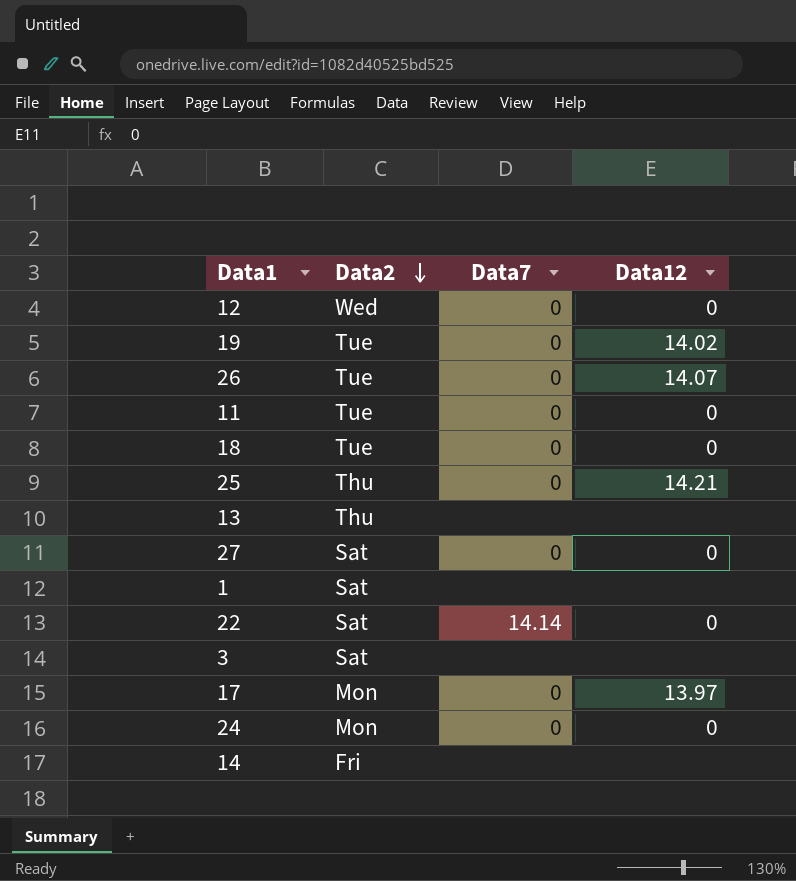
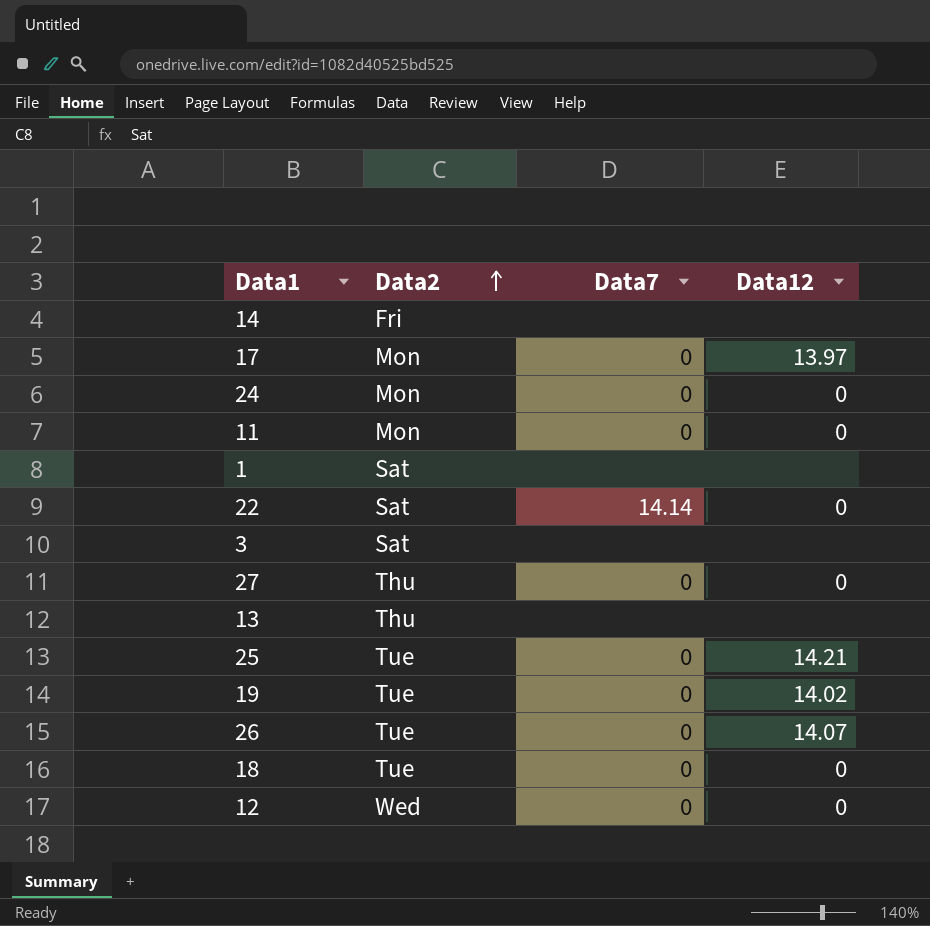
row order: Data2 descending -> Data2 ascending
11 | Data2: Tue -> Mon
27 | Data2: Sat -> Thu
25 | Data2: Thu -> Tue

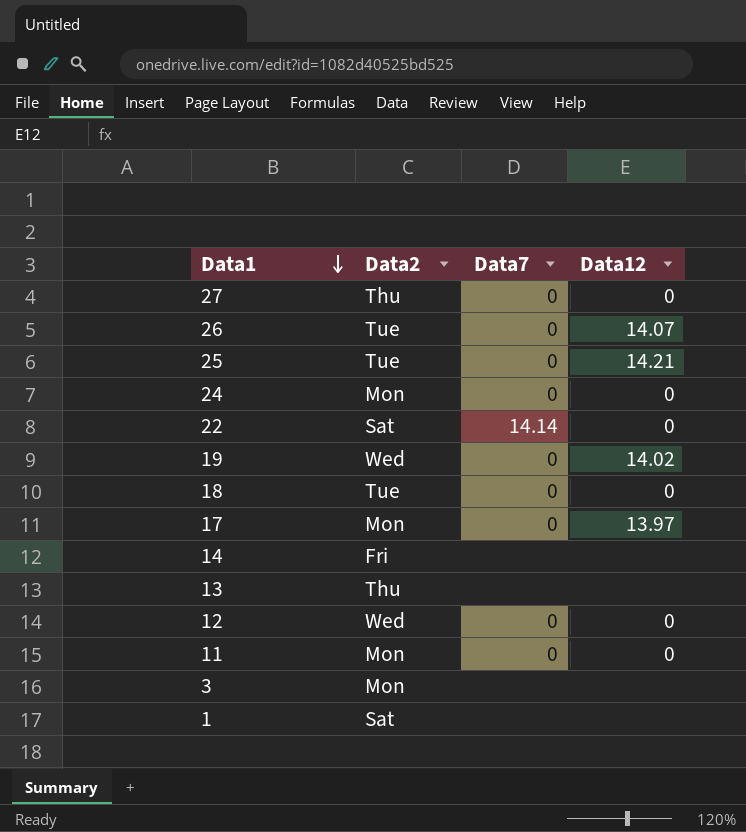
row order: Data2 ascending -> Data1 descending
19 | Data2: Tue -> Wed
3 | Data2: Sat -> Mon

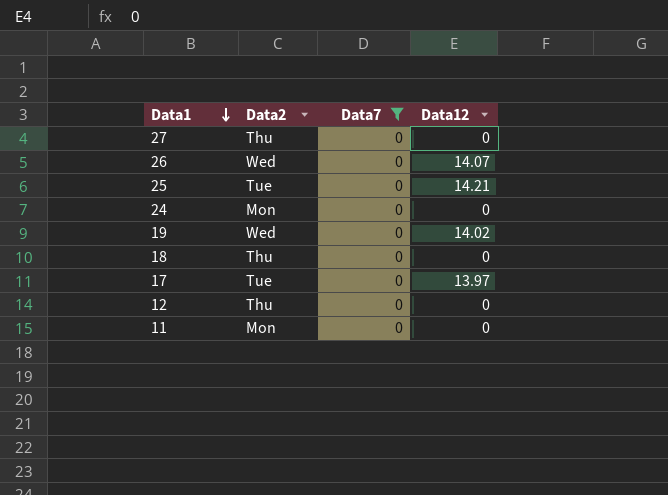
filter: none -> Data7 = 0
26 | Data2: Tue -> Wed
18 | Data2: Tue -> Thu
17 | Data2: Mon -> Tue
12 | Data2: Wed -> Thu

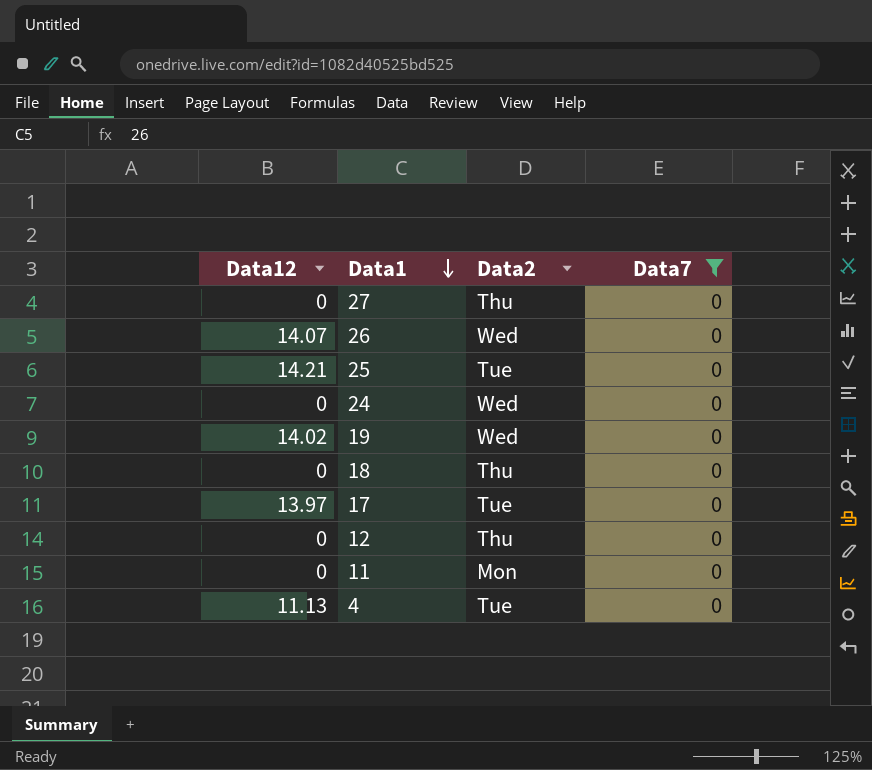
column Data12 | position: 4 -> 1
24 | Data2: Mon -> Wed
row 4: none -> 11.13 | Tue | 0

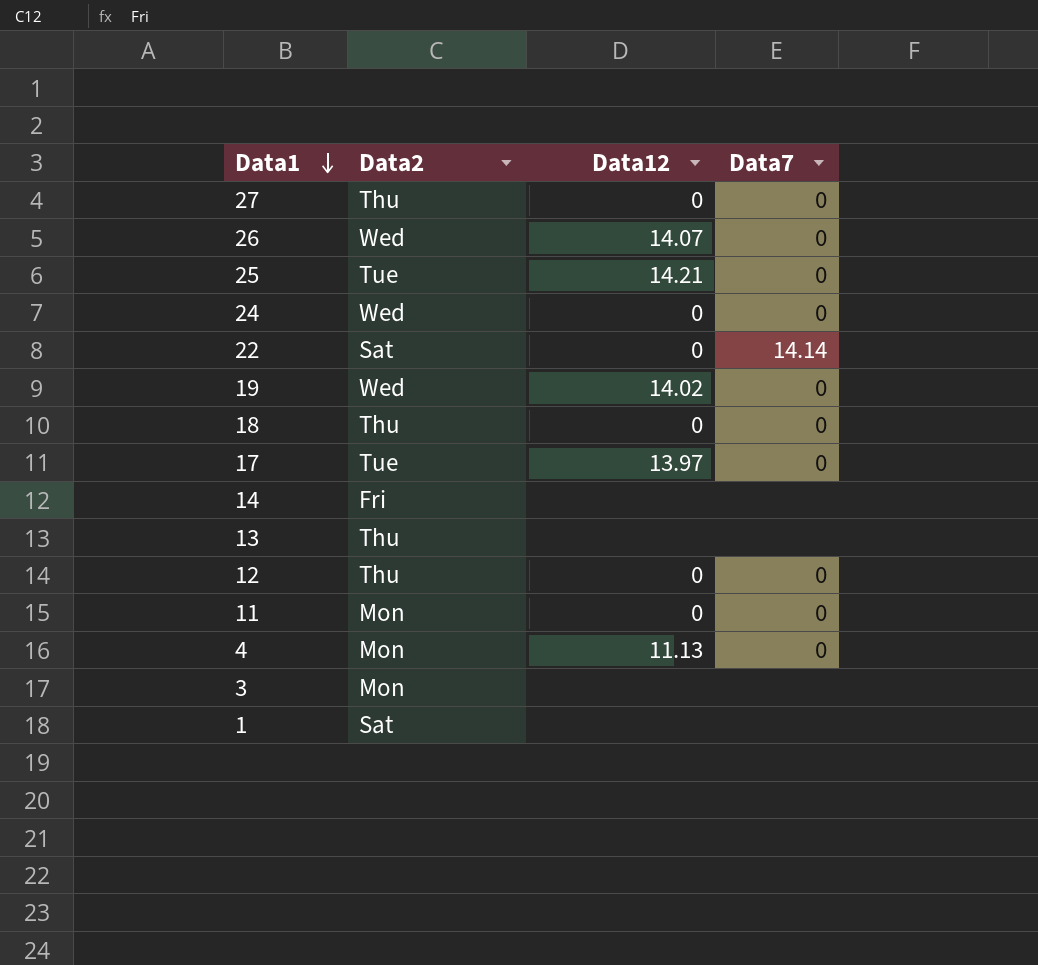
filter: Data7 = 0 -> none
column Data12 | position: 1 -> 3
4 | Data2: Tue -> Mon

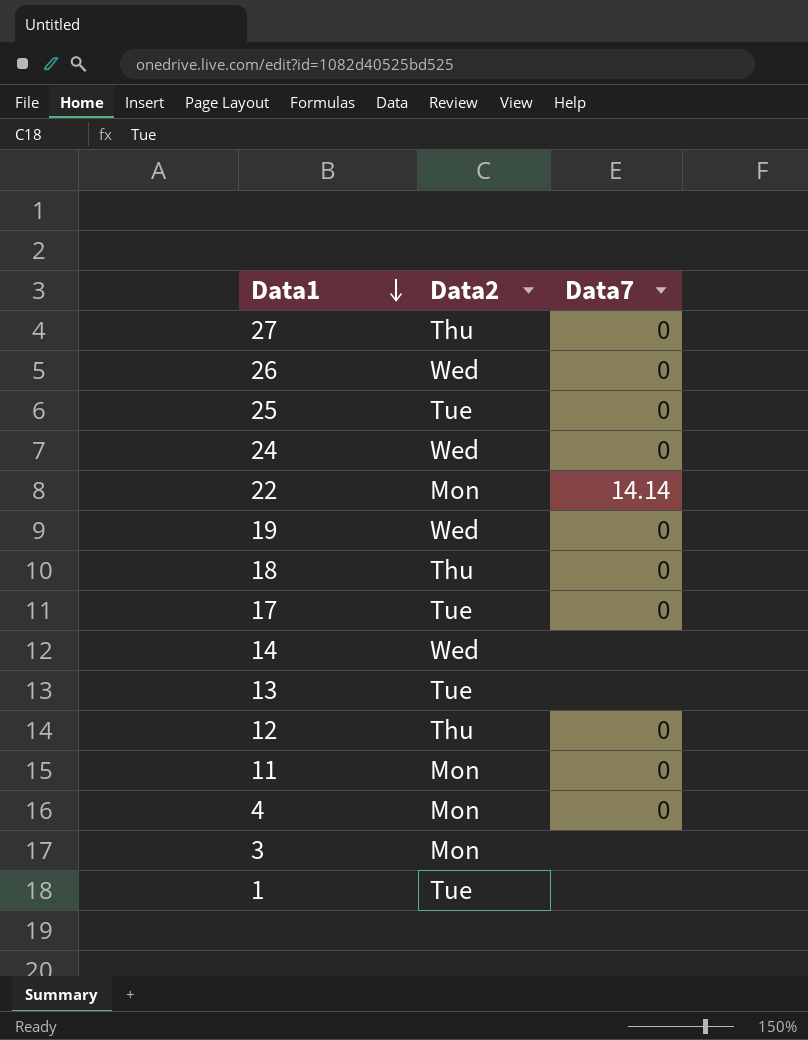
column Data12 | position: 3 -> none
22 | Data2: Sat -> Mon
14 | Data2: Fri -> Wed
13 | Data2: Thu -> Tue
1 | Data2: Sat -> Tue

